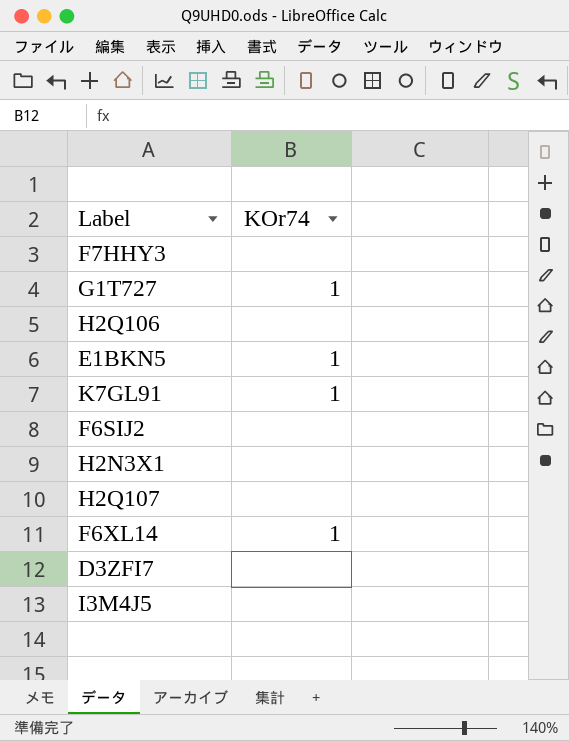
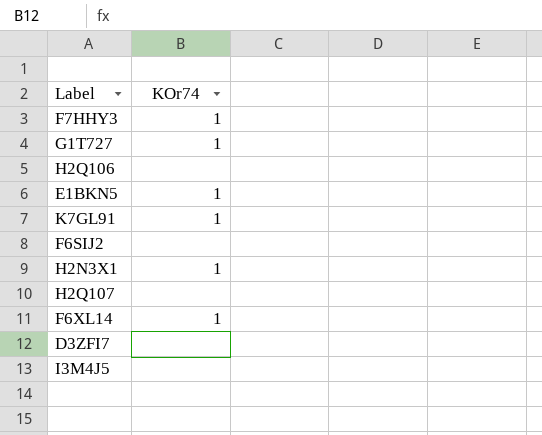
F7HHY3 | KOr74: none -> 1
H2N3X1 | KOr74: none -> 1

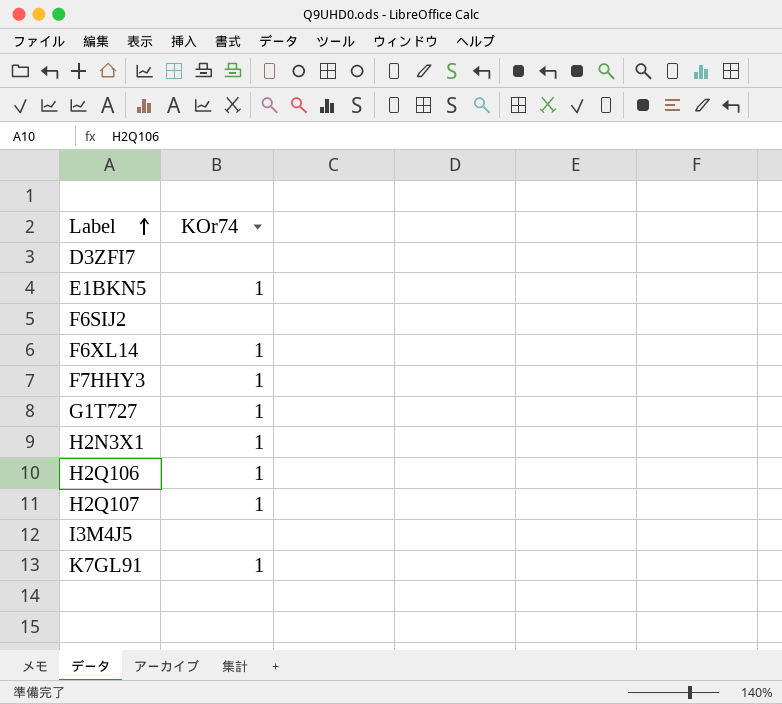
row order: none -> Label ascending
H2Q106 | KOr74: none -> 1
H2Q107 | KOr74: none -> 1

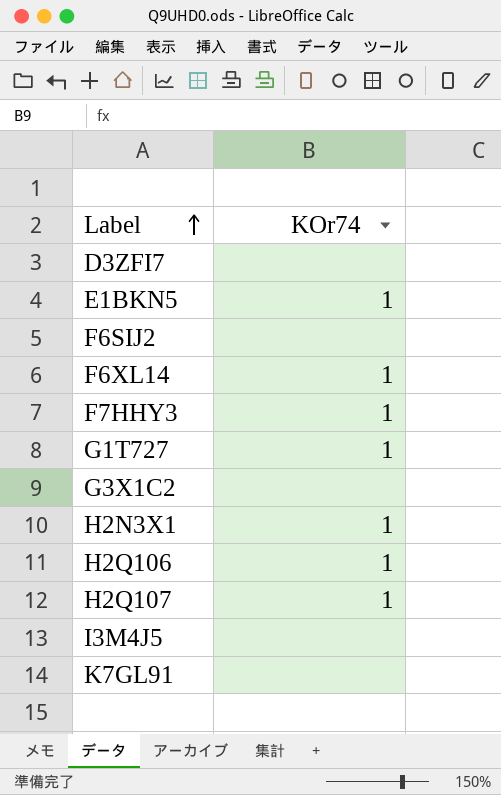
row G3X1C2: none -> none
K7GL91 | KOr74: 1 -> none

